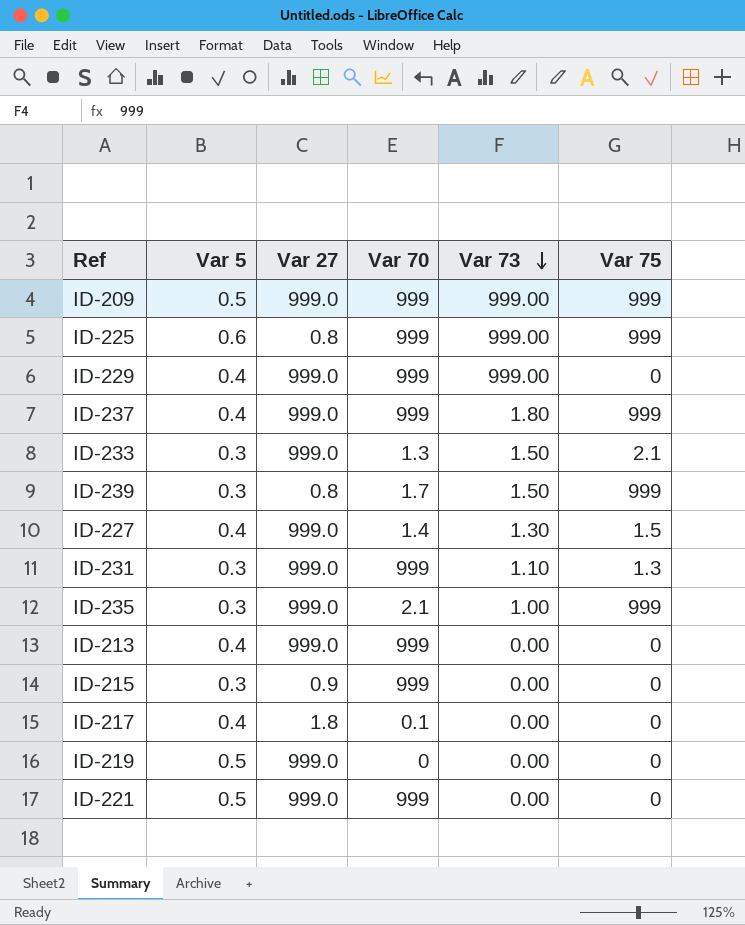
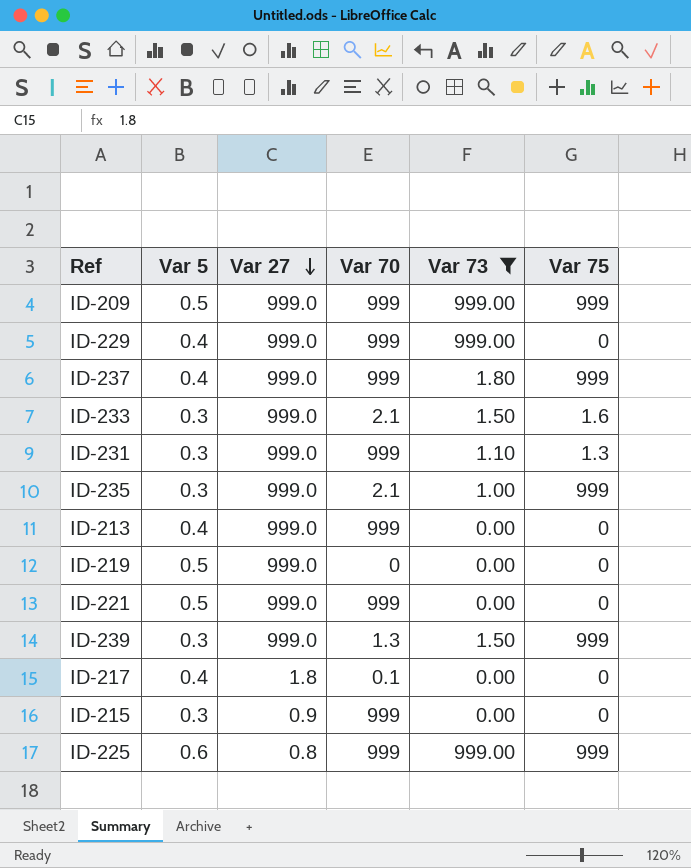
filter: none -> Var 73 != 1.30
row order: Var 73 descending -> Var 27 descending
ID-233 | Var 70: 1.3 -> 2.1
ID-233 | Var 75: 2.1 -> 1.6
ID-239 | Var 27: 0.8 -> 999.0
ID-239 | Var 70: 1.7 -> 1.3

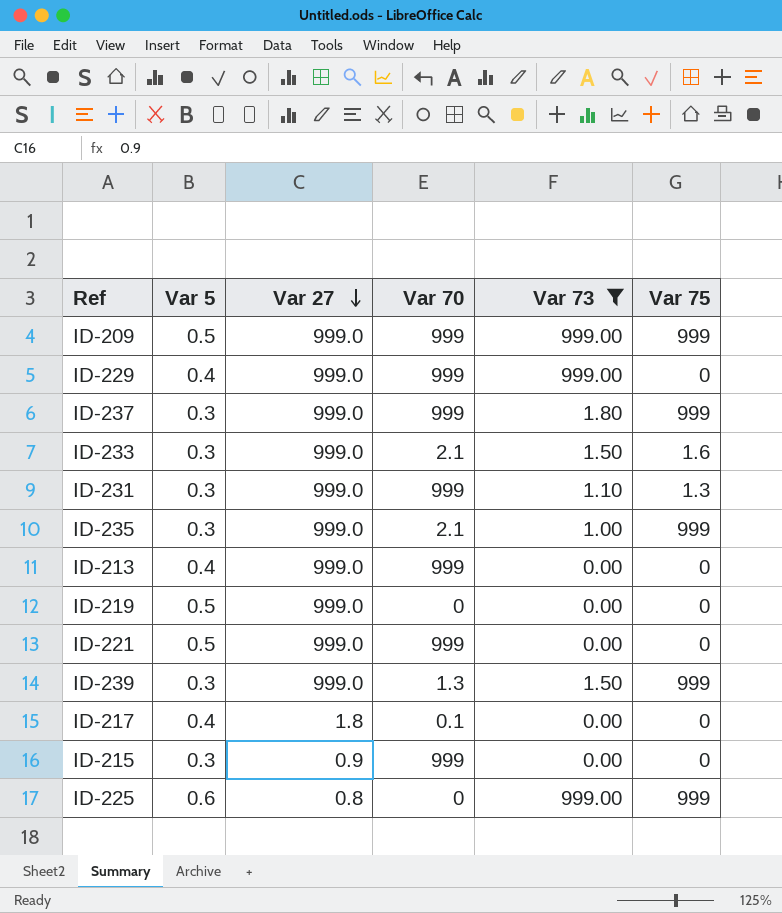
ID-237 | Var 5: 0.4 -> 0.3
ID-225 | Var 70: 999 -> 0

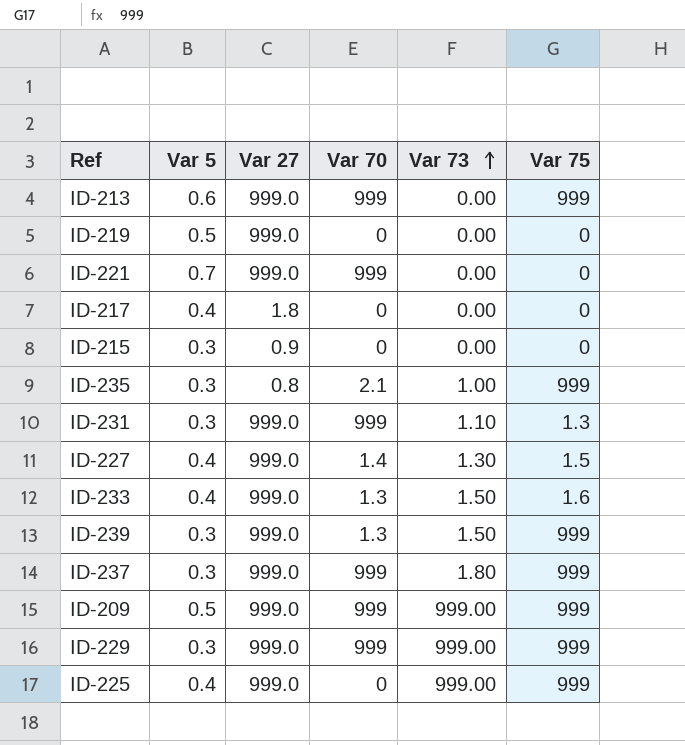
filter: Var 73 != 1.30 -> none
row order: Var 27 descending -> Var 73 ascending
ID-213 | Var 5: 0.4 -> 0.6
ID-213 | Var 75: 0 -> 999
ID-221 | Var 5: 0.5 -> 0.7
ID-217 | Var 70: 0.1 -> 0
ID-215 | Var 70: 999 -> 0
ID-235 | Var 27: 999.0 -> 0.8
ID-233 | Var 5: 0.3 -> 0.4
ID-233 | Var 70: 2.1 -> 1.3
ID-229 | Var 5: 0.4 -> 0.3
ID-229 | Var 75: 0 -> 999
ID-225 | Var 5: 0.6 -> 0.4
ID-225 | Var 27: 0.8 -> 999.0

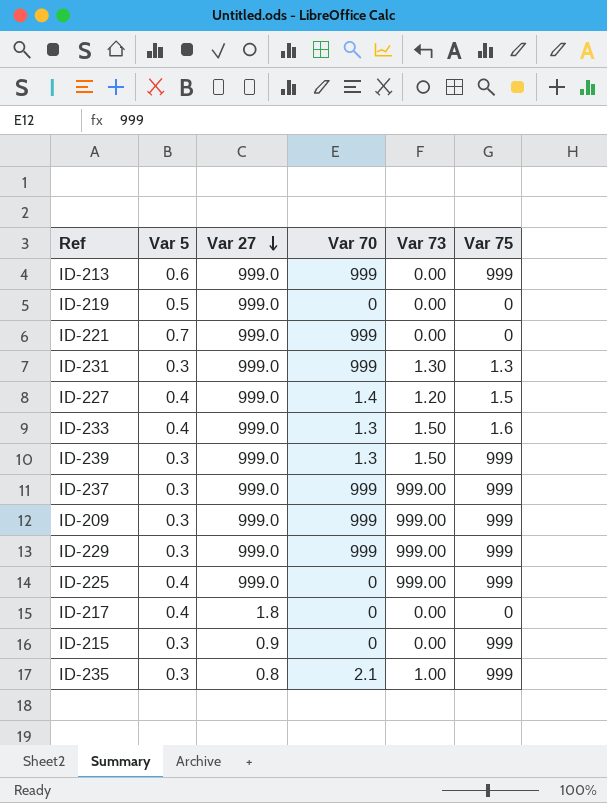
row order: Var 73 ascending -> Var 27 descending
ID-231 | Var 73: 1.10 -> 1.30
ID-227 | Var 73: 1.30 -> 1.20
ID-237 | Var 73: 1.80 -> 999.00
ID-209 | Var 5: 0.5 -> 0.3
ID-215 | Var 75: 0 -> 999

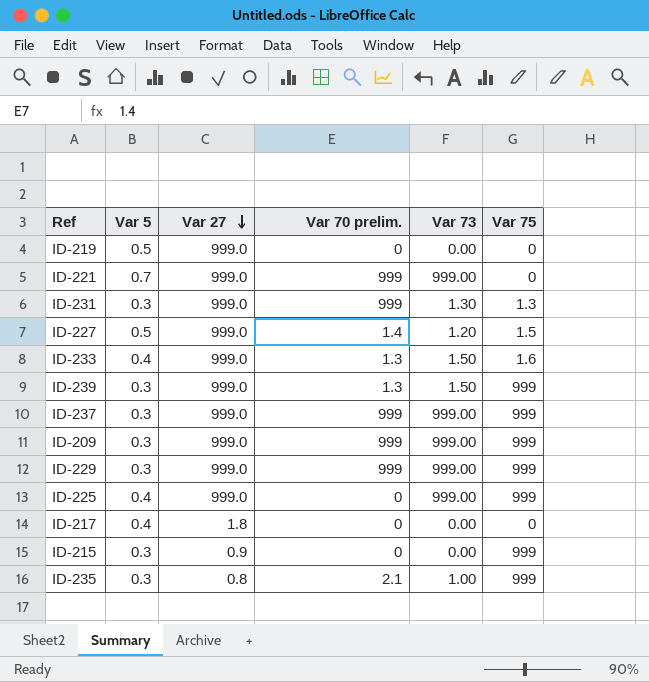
column name: Var 70 -> Var 70 prelim.
row ID-213: 0.6 | 999.0 | 999 | 0.00 | 999 -> none
ID-221 | Var 73: 0.00 -> 999.00
ID-227 | Var 5: 0.4 -> 0.5

